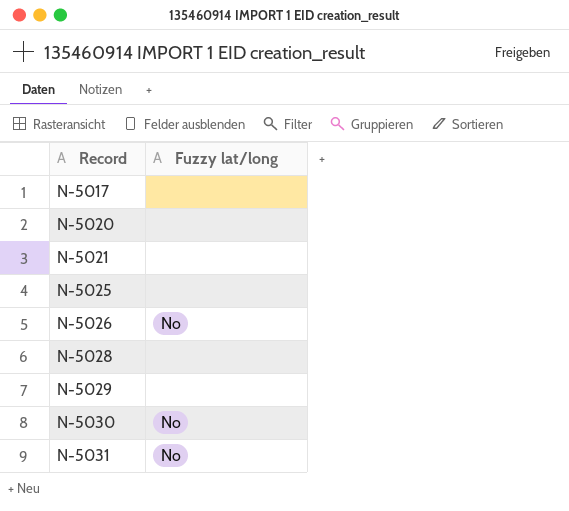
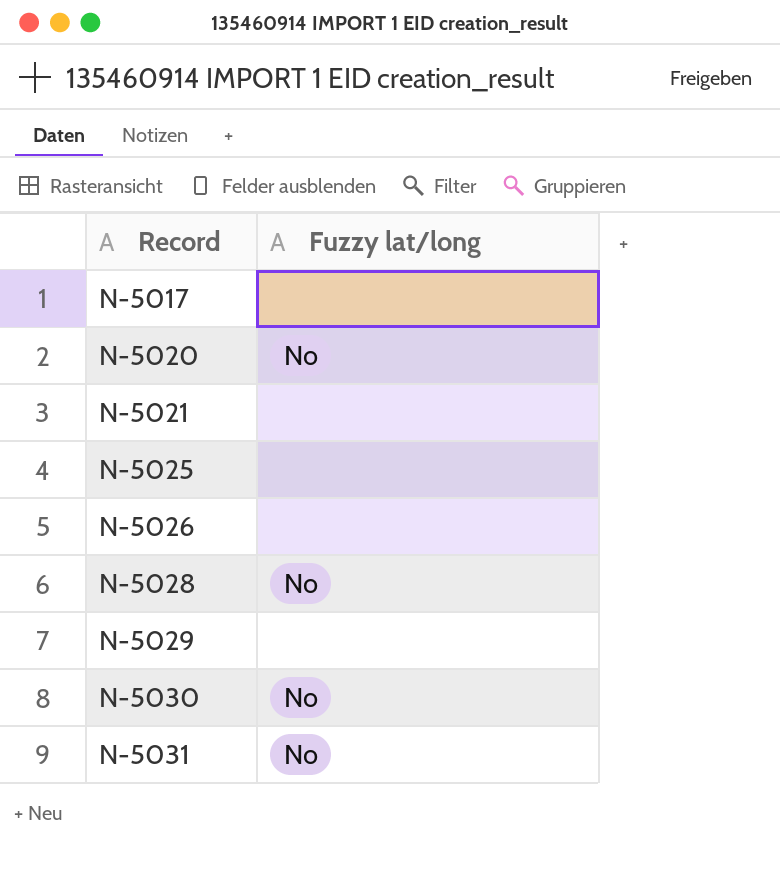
N-5020 | Fuzzy lat/long: none -> No
N-5026 | Fuzzy lat/long: No -> none
N-5028 | Fuzzy lat/long: none -> No

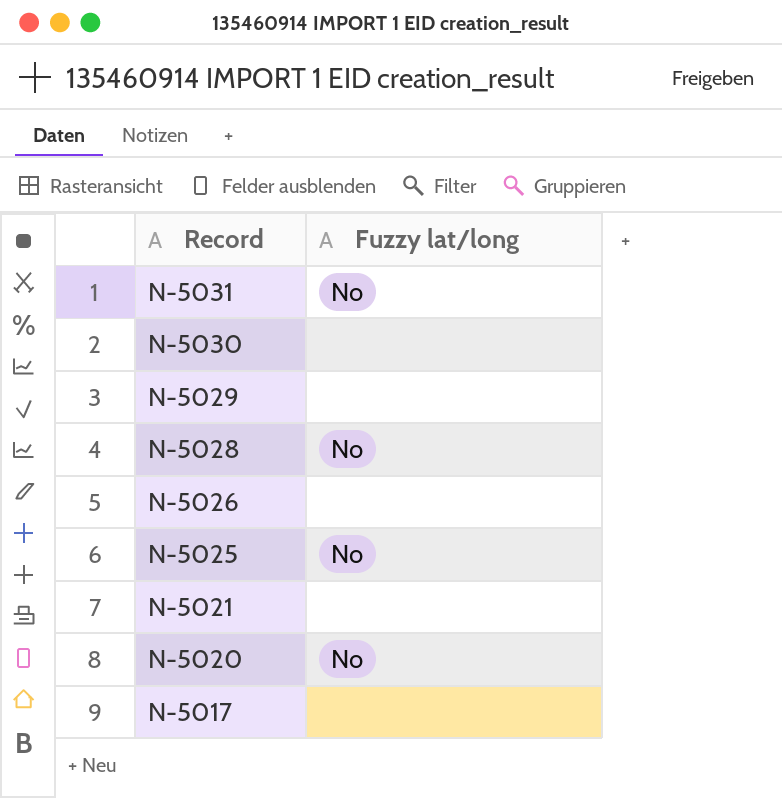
row order: Record ascending -> Record descending
N-5030 | Fuzzy lat/long: No -> none
N-5025 | Fuzzy lat/long: none -> No

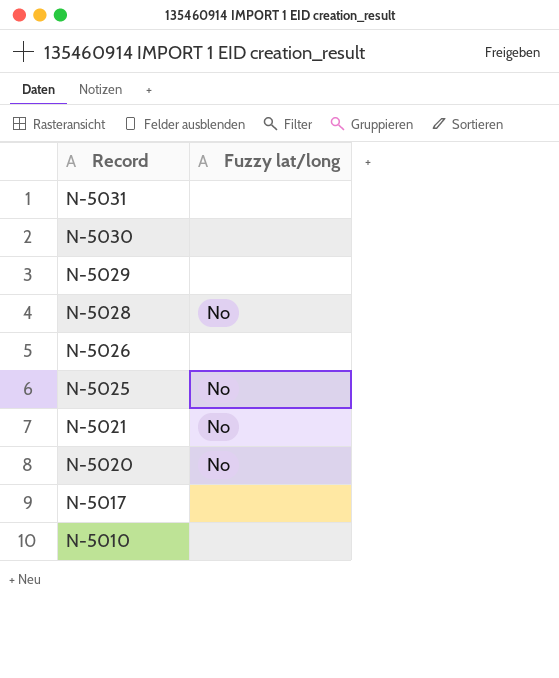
N-5031 | Fuzzy lat/long: No -> none
N-5021 | Fuzzy lat/long: none -> No
row N-5010: none -> none

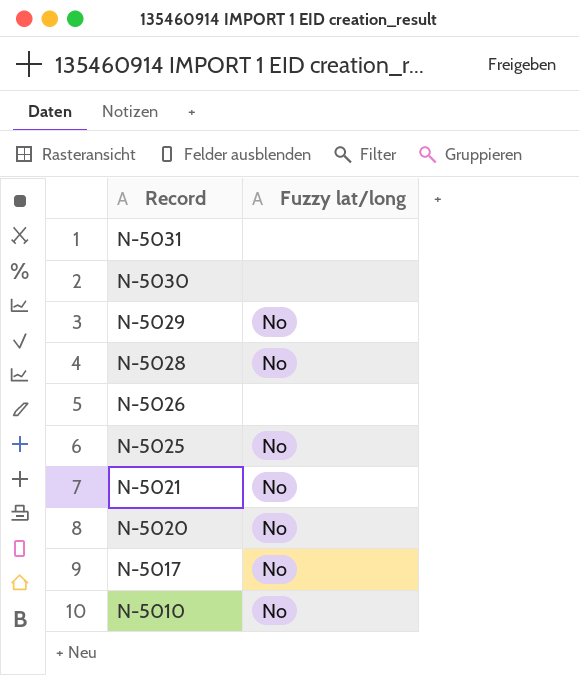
N-5029 | Fuzzy lat/long: none -> No
N-5017 | Fuzzy lat/long: none -> No
N-5010 | Fuzzy lat/long: none -> No

